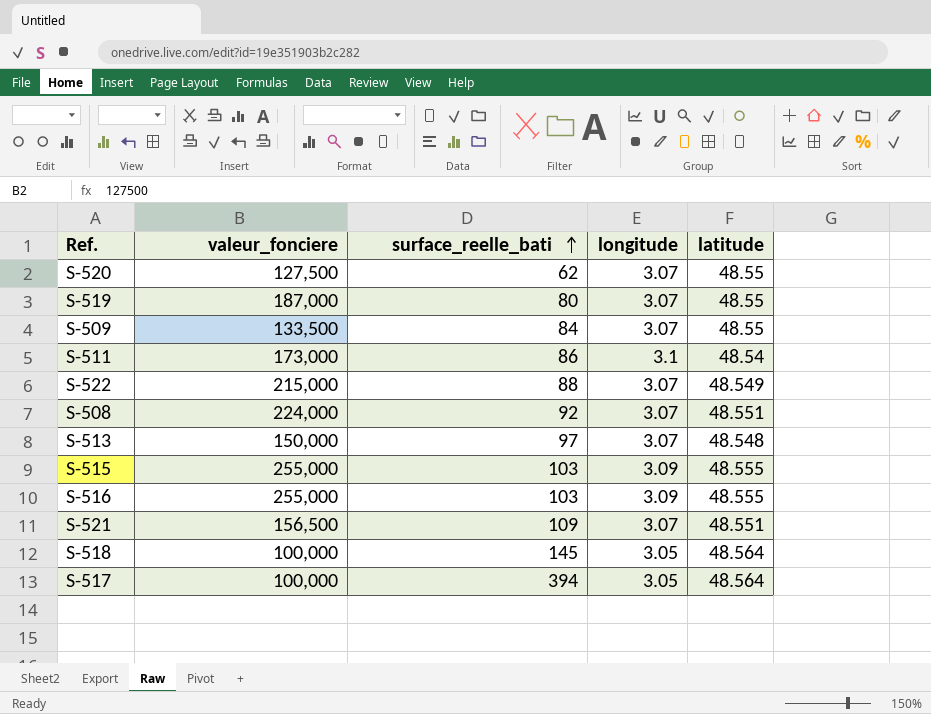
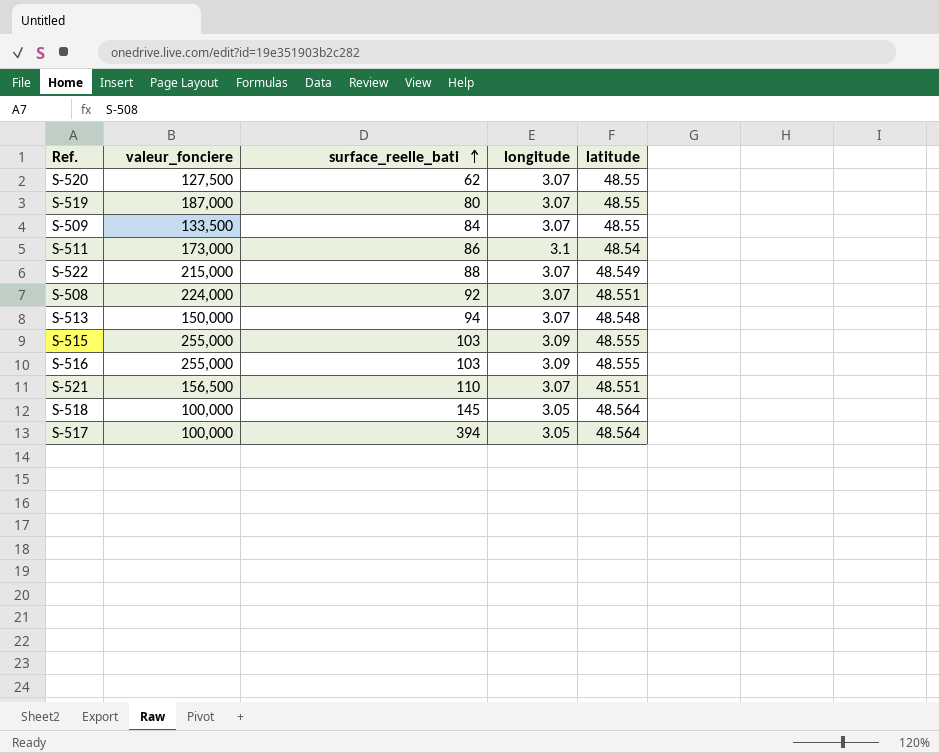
S-513 | surface_reelle_bati: 97 -> 94
S-521 | surface_reelle_bati: 109 -> 110

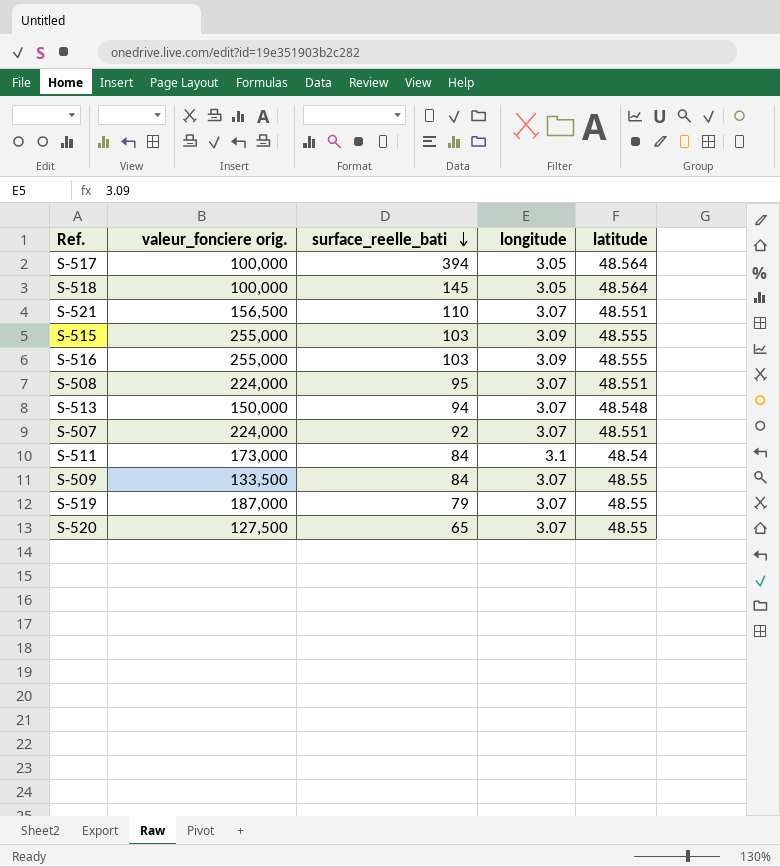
row order: surface_reelle_bati ascending -> surface_reelle_bati descending
column name: valeur_fonciere -> valeur_fonciere orig.
row S-522: 215,000 | 88 | 3.07 | 48.549 -> none
S-508 | surface_reelle_bati: 92 -> 95
row S-507: none -> 224,000 | 92 | 3.07 | 48.551
S-511 | surface_reelle_bati: 86 -> 84
S-519 | surface_reelle_bati: 80 -> 79
S-520 | surface_reelle_bati: 62 -> 65

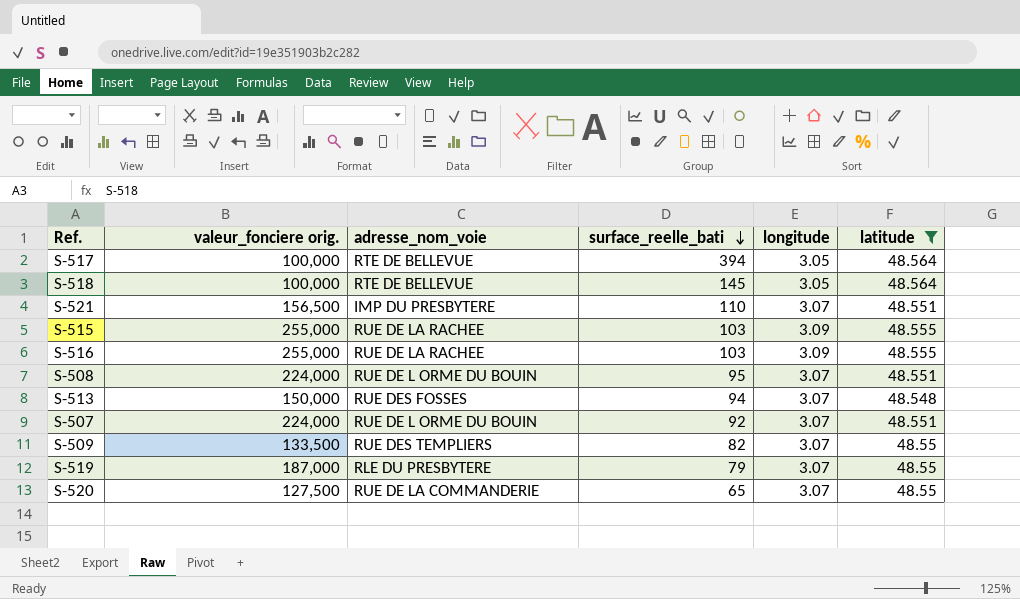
filter: none -> latitude != 48.54
column adresse_nom_voie | position: none -> 3
S-509 | surface_reelle_bati: 84 -> 82

